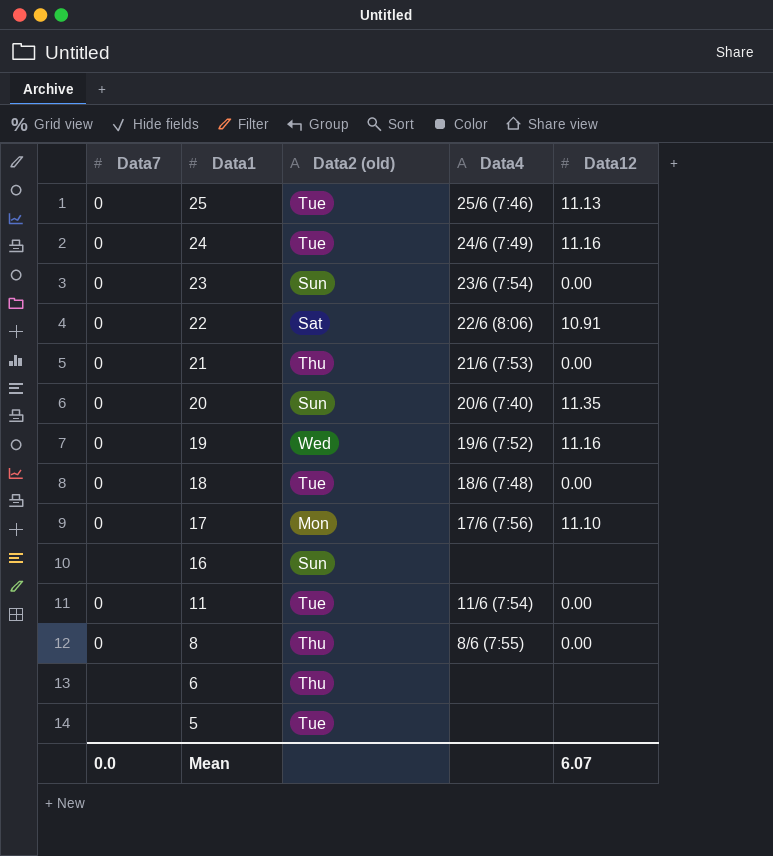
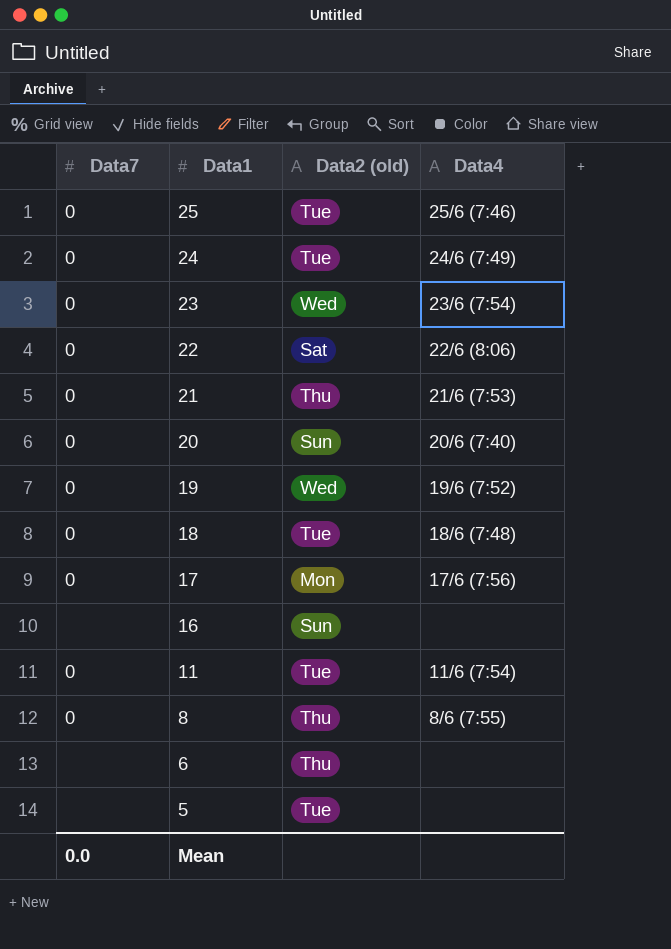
column Data12 | position: 5 -> none
23 | Data2 (old): Sun -> Wed

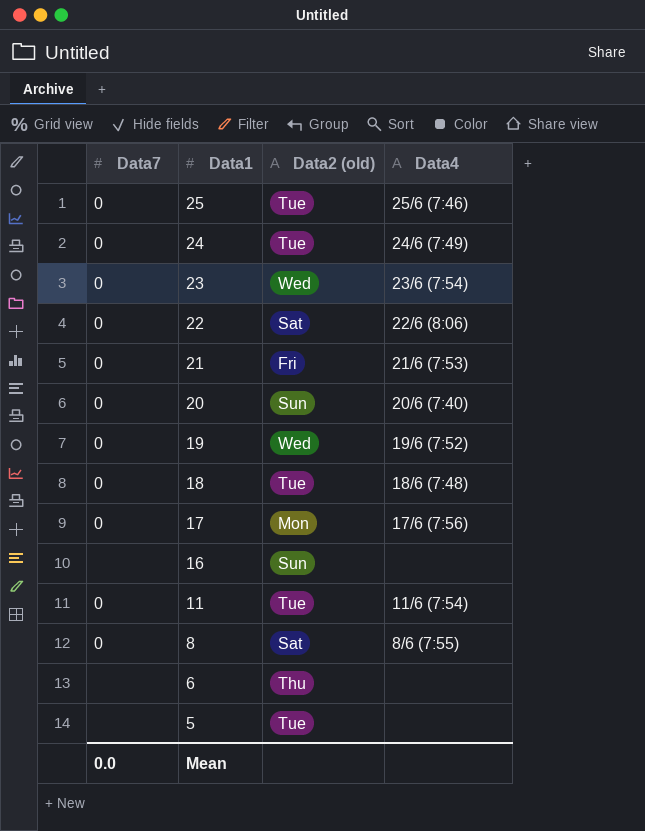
21 | Data2 (old): Thu -> Fri
8 | Data2 (old): Thu -> Sat

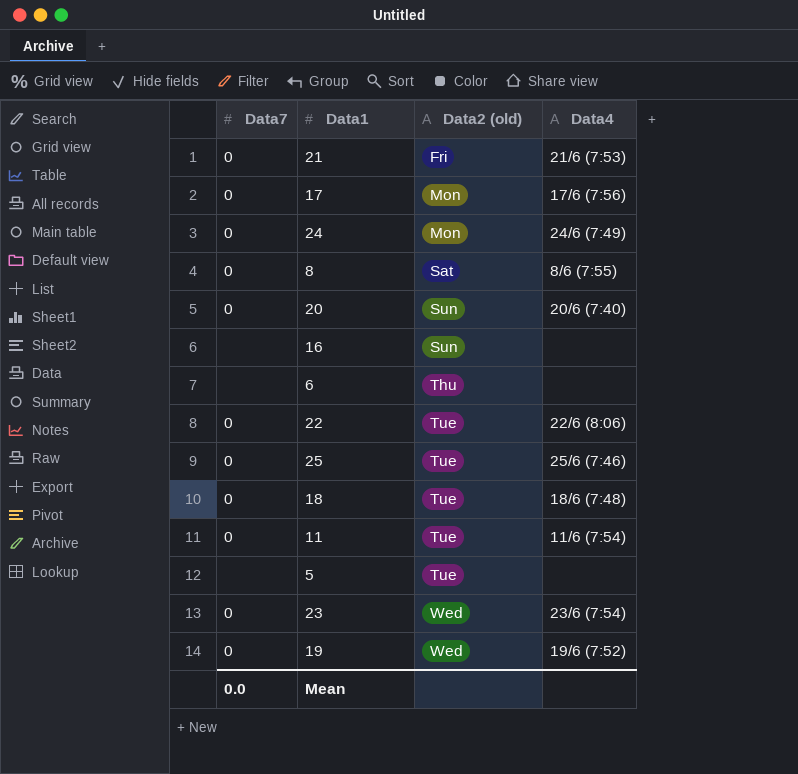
row order: Data1 descending -> Data2 (old) ascending
24 | Data2 (old): Tue -> Mon
22 | Data2 (old): Sat -> Tue

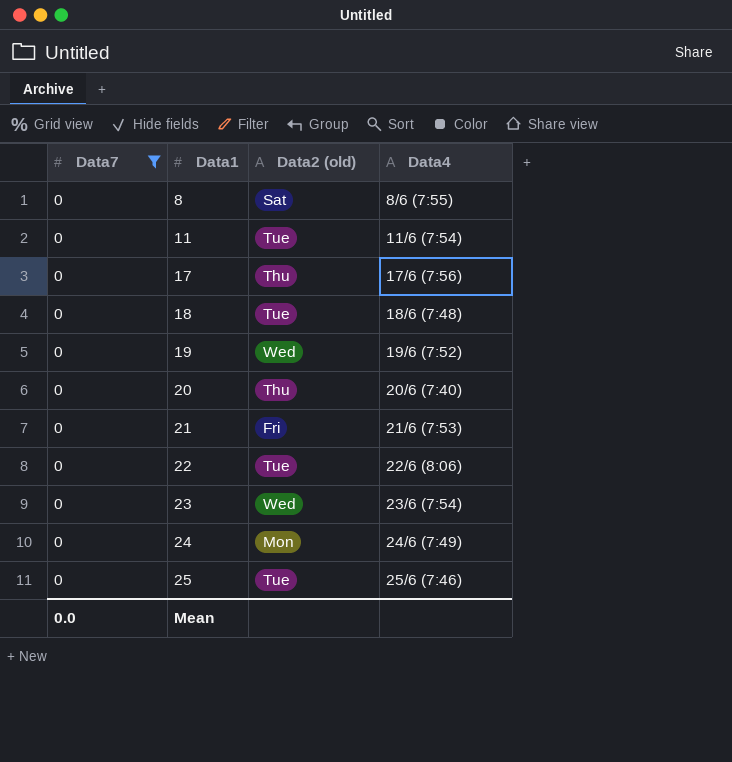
filter: none -> Data7 = 0
row order: Data2 (old) ascending -> Data1 ascending
17 | Data2 (old): Mon -> Thu
20 | Data2 (old): Sun -> Thu

